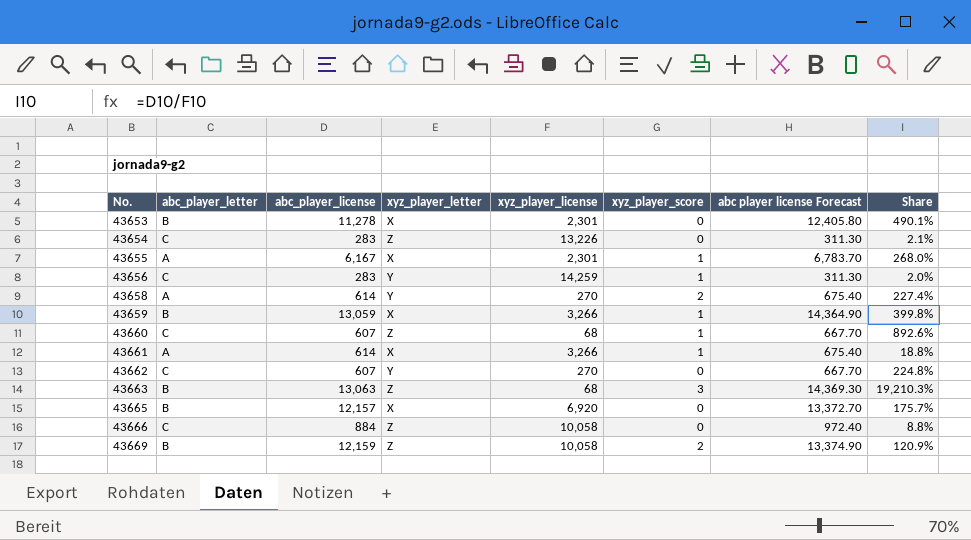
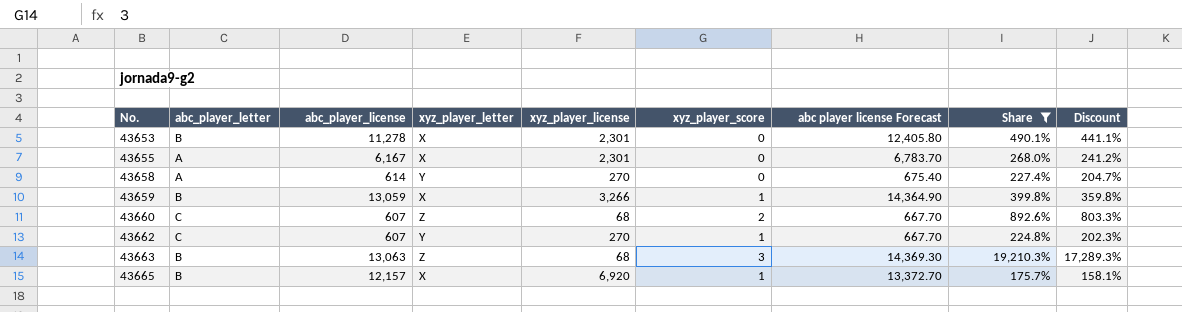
filter: none -> Share >= 175.7%
column Discount | formula: none -> [Share] * 0.9
43655 | xyz_player_score: 1 -> 0
43658 | xyz_player_score: 2 -> 0
43660 | xyz_player_score: 1 -> 2
43662 | xyz_player_score: 0 -> 1
43665 | xyz_player_score: 0 -> 1

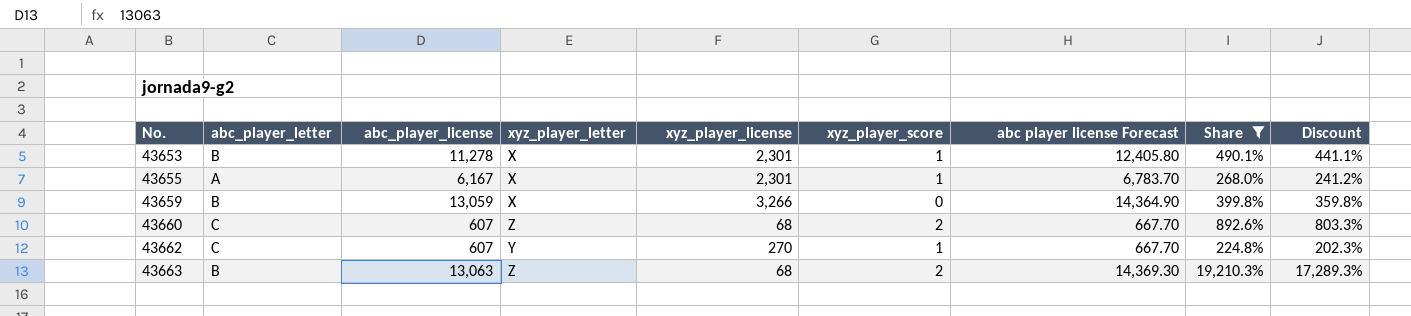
row 43658: A | 614 | Y | 270 | 0 | 675.40 | 227.4% | 204.7% -> none
row 43665: B | 12,157 | X | 6,920 | 1 | 13,372.70 | 175.7% | 158.1% -> none
43653 | xyz_player_score: 0 -> 1
43655 | xyz_player_score: 0 -> 1
43659 | xyz_player_score: 1 -> 0
43663 | xyz_player_score: 3 -> 2

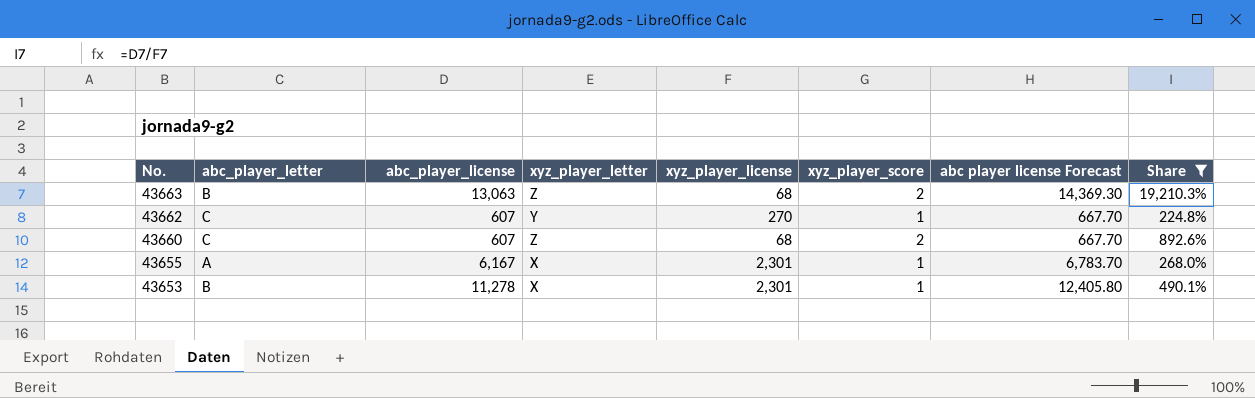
row order: No. ascending -> No. descending
column Discount | formula: [Share] * 0.9 -> none
row 43659: B | 13,059 | X | 3,266 | 0 | 14,364.90 | 399.8% | 359.8% -> none

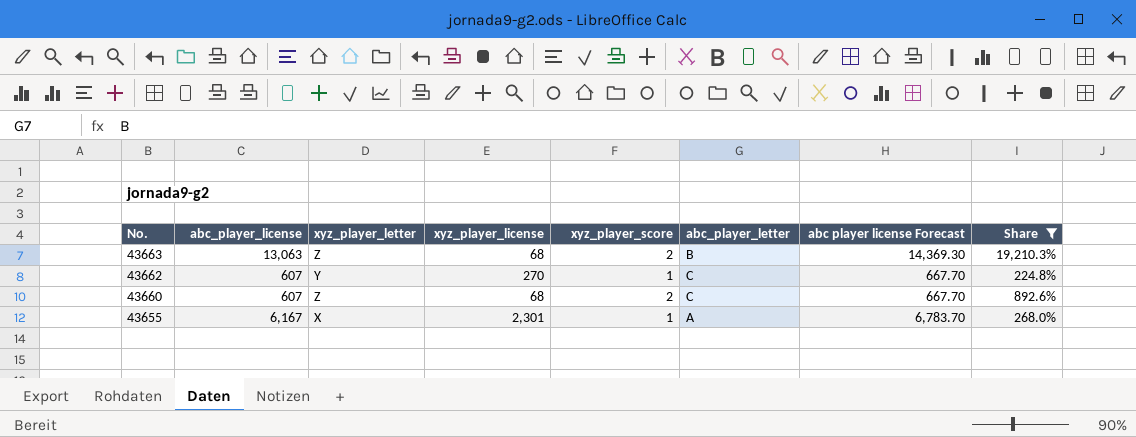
column abc_player_letter | position: 2 -> 6
row 43653: B | 11,278 | X | 2,301 | 1 | 12,405.80 | 490.1% -> none

